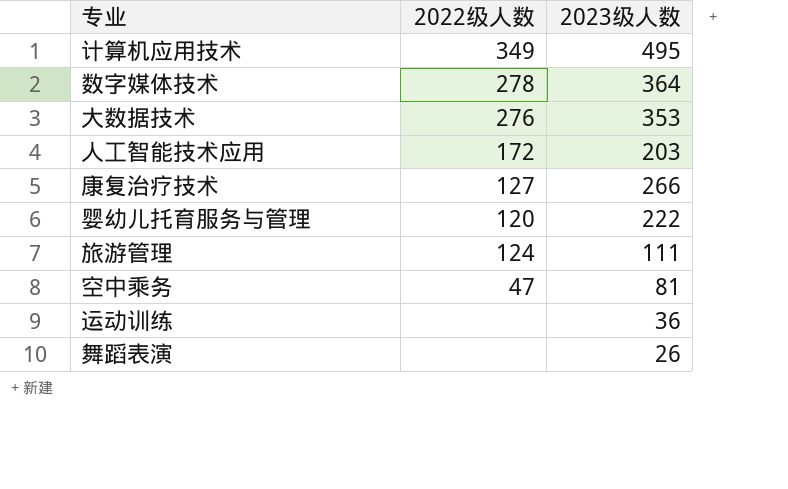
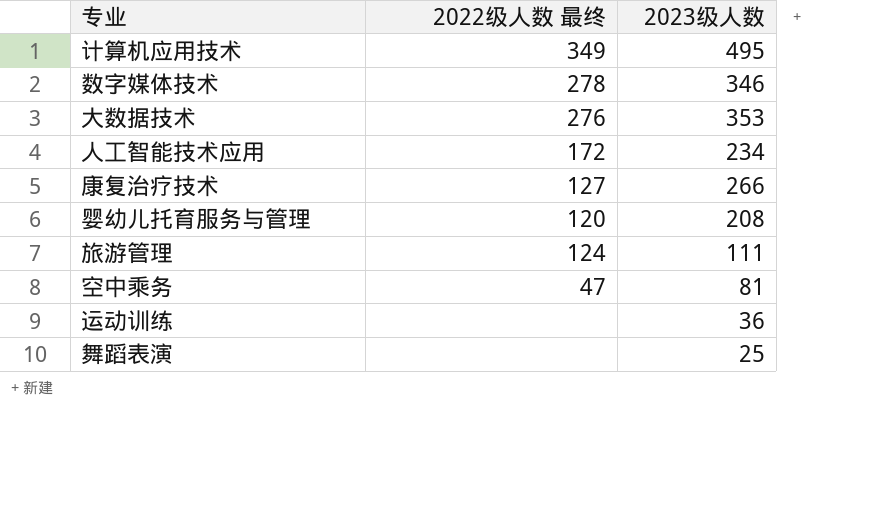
column name: 2022级人数 -> 2022级人数 最终
数字媒体技术 | 2023级人数: 364 -> 346
人工智能技术应用 | 2023级人数: 203 -> 234
婴幼儿托育服务与管理 | 2023级人数: 222 -> 208
舞蹈表演 | 2023级人数: 26 -> 25

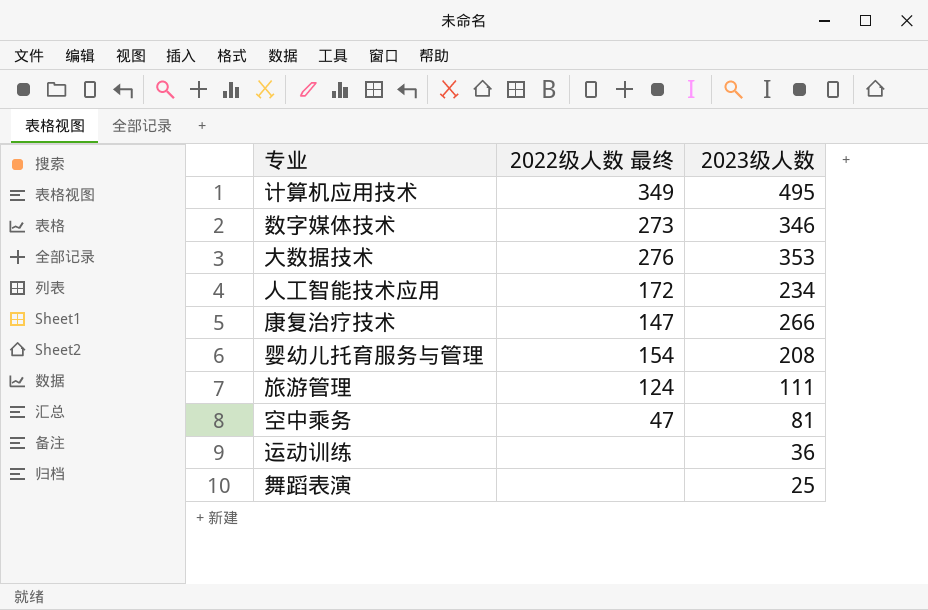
数字媒体技术 | 2022级人数 最终: 278 -> 273
康复治疗技术 | 2022级人数 最终: 127 -> 147
婴幼儿托育服务与管理 | 2022级人数 最终: 120 -> 154

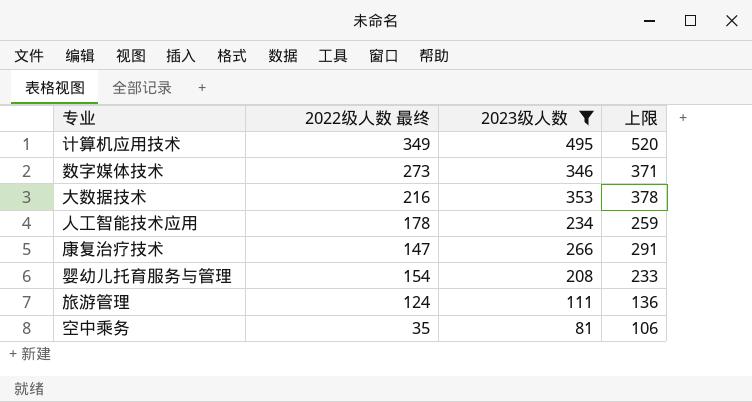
filter: none -> 2023级人数 >= 81
column 上限 | formula: none -> [2023级人数] + 25
大数据技术 | 2022级人数 最终: 276 -> 216
人工智能技术应用 | 2022级人数 最终: 172 -> 178
空中乘务 | 2022级人数 最终: 47 -> 35

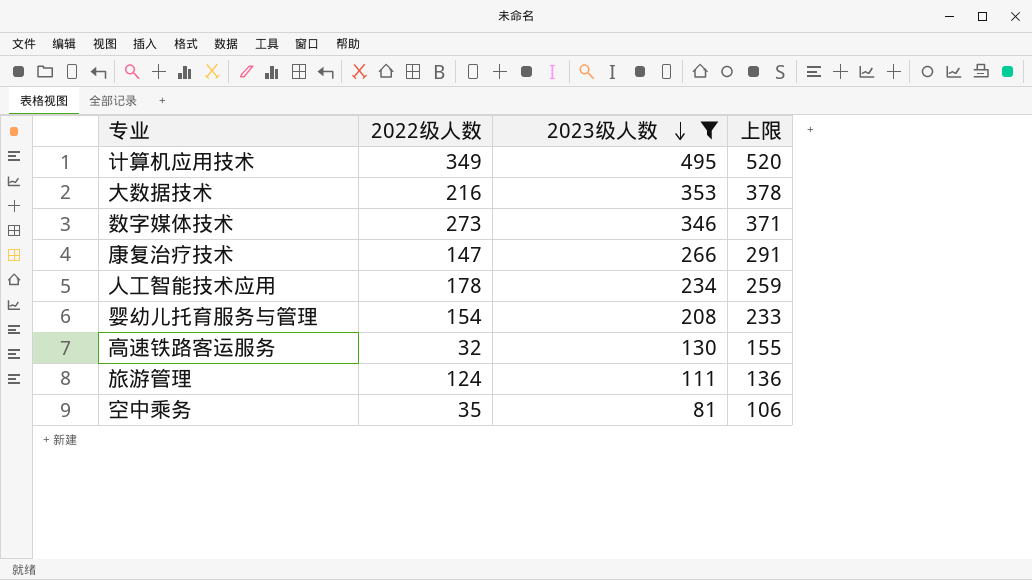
row order: none -> 2023级人数 descending
column name: 2022级人数 最终 -> 2022级人数
row 高速铁路客运服务: none -> 32 | 130 | 155

